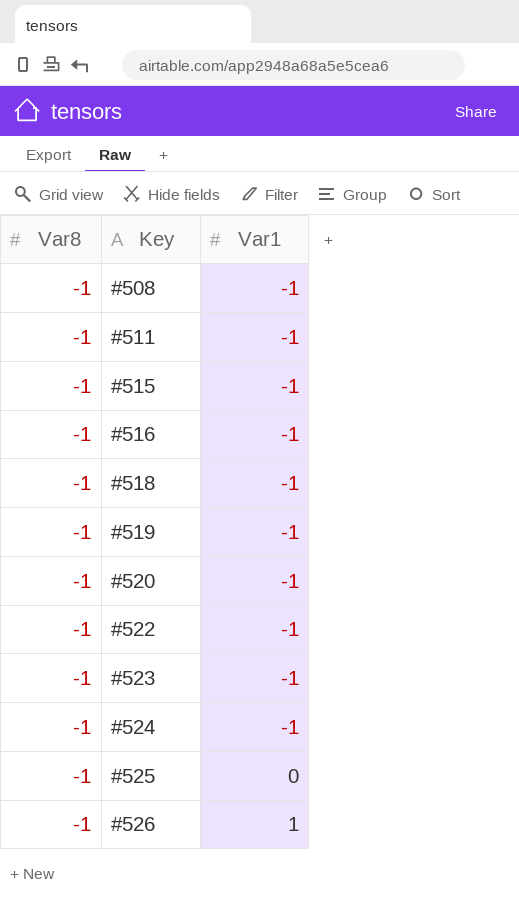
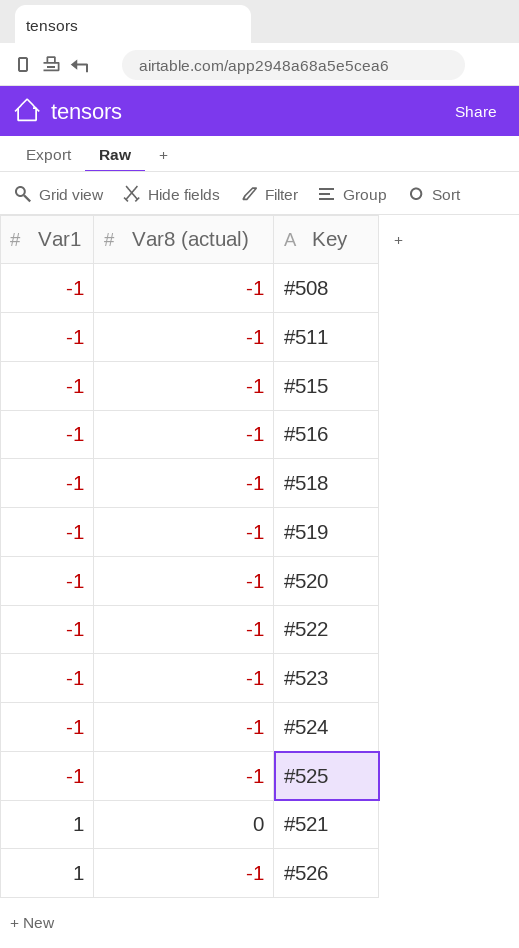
column Var1 | position: 3 -> 1
column name: Var8 -> Var8 (actual)
#525 | Var1: 0 -> -1
row #521: none -> 1 | 0

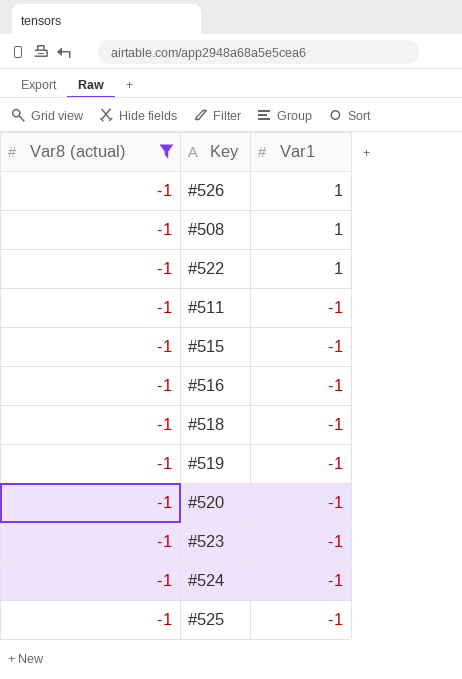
filter: none -> Var8 (actual) = -1
row order: Var1 ascending -> Var1 descending
column Var1 | position: 1 -> 3
#508 | Var1: -1 -> 1
#522 | Var1: -1 -> 1

